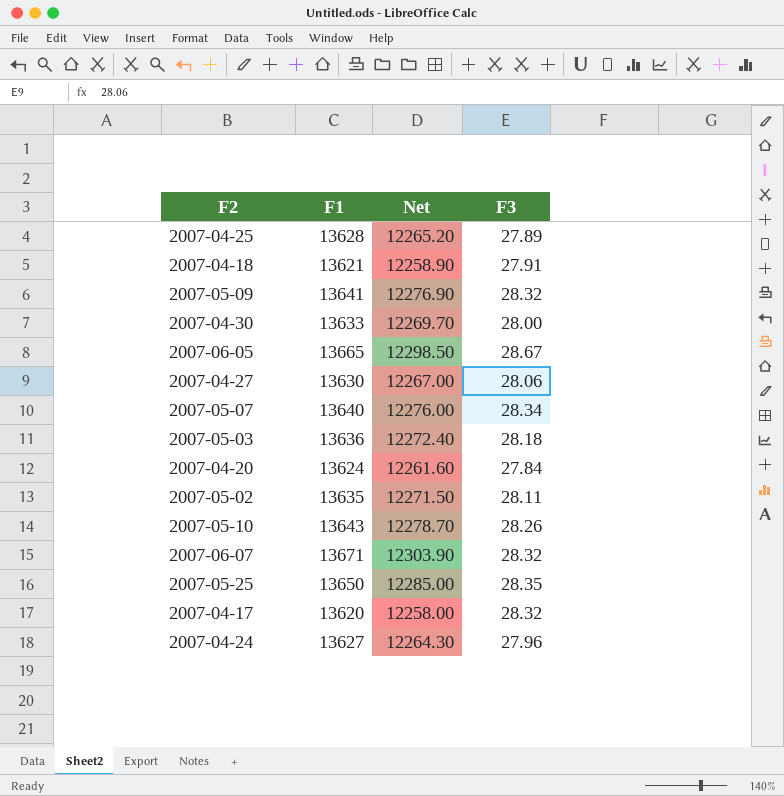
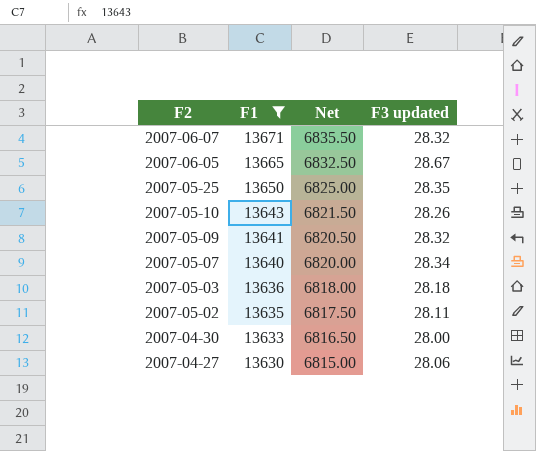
filter: none -> F1 >= 13630
row order: none -> F2 descending
column Net | formula: [F1] * 0.9 -> [F1] * 0.5
column name: F3 -> F3 updated

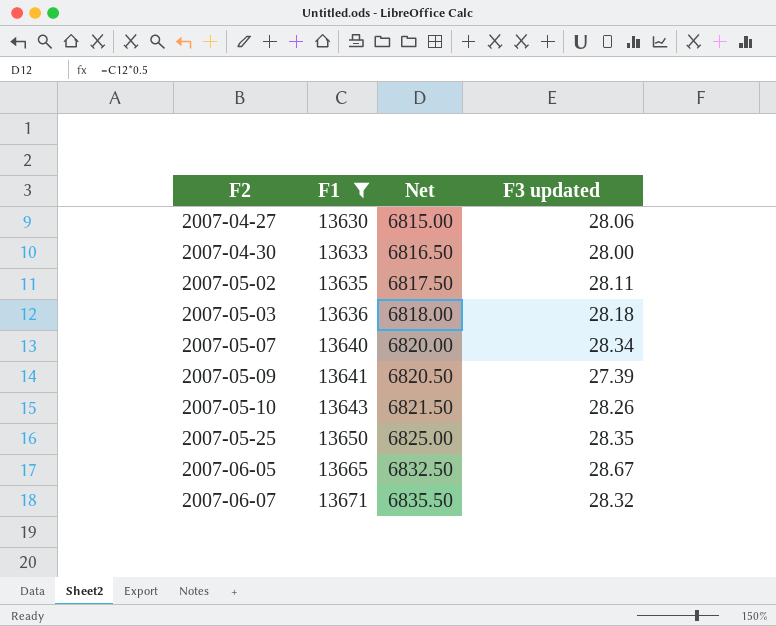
row order: F2 descending -> F2 ascending
2007-05-09 | F3 updated: 28.32 -> 27.39

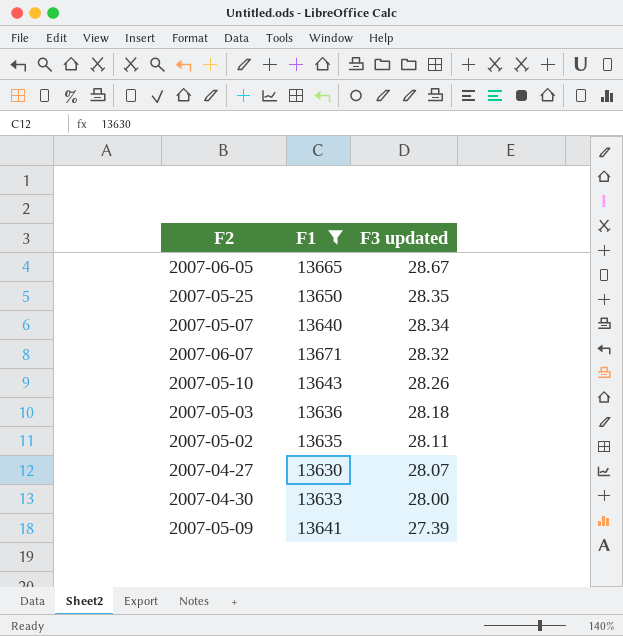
row order: F2 ascending -> F3 updated descending
column Net | formula: [F1] * 0.5 -> none
2007-04-27 | F3 updated: 28.06 -> 28.07

